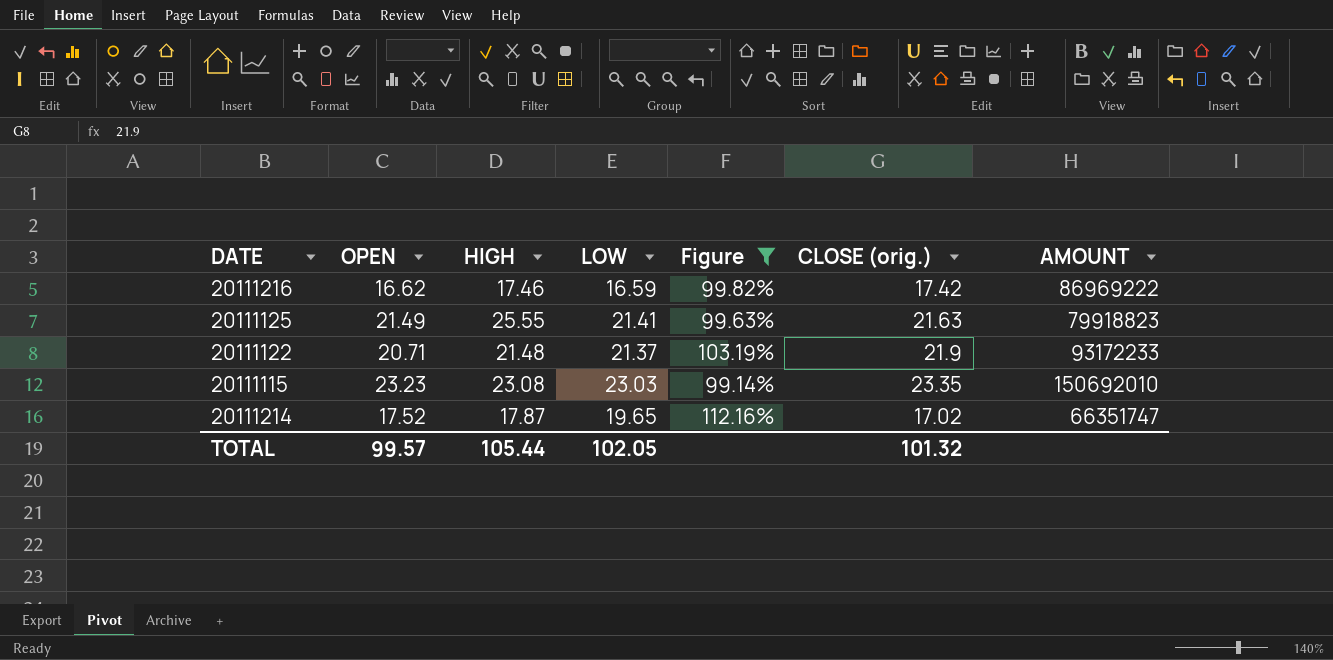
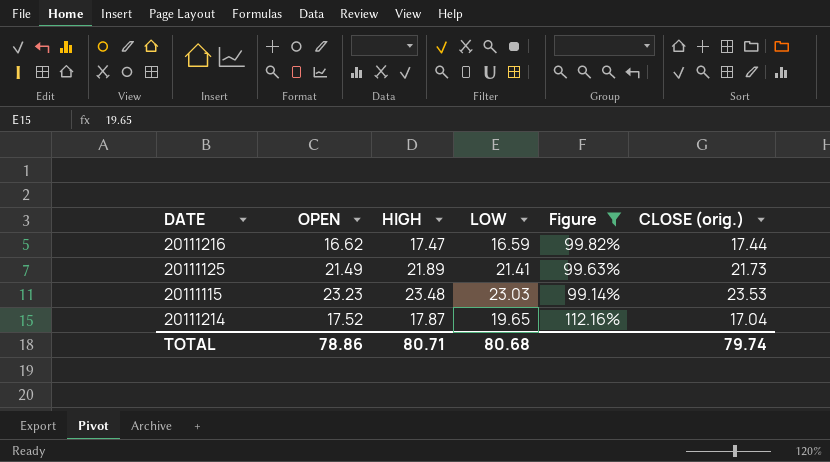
column AMOUNT | position: 7 -> none
row 20111122: 20.71 | 21.48 | 21.37 | 103.19% | 21.9 | 93172233 -> none
20111216 | HIGH: 17.46 -> 17.47
20111216 | CLOSE (orig.): 17.42 -> 17.44
20111125 | HIGH: 25.55 -> 21.89
20111125 | CLOSE (orig.): 21.63 -> 21.73
20111115 | HIGH: 23.08 -> 23.48
20111115 | CLOSE (orig.): 23.35 -> 23.53
20111214 | CLOSE (orig.): 17.02 -> 17.04
TOTAL | OPEN: 99.57 -> 78.86
TOTAL | HIGH: 105.44 -> 80.71
TOTAL | LOW: 102.05 -> 80.68
TOTAL | CLOSE (orig.): 101.32 -> 79.74

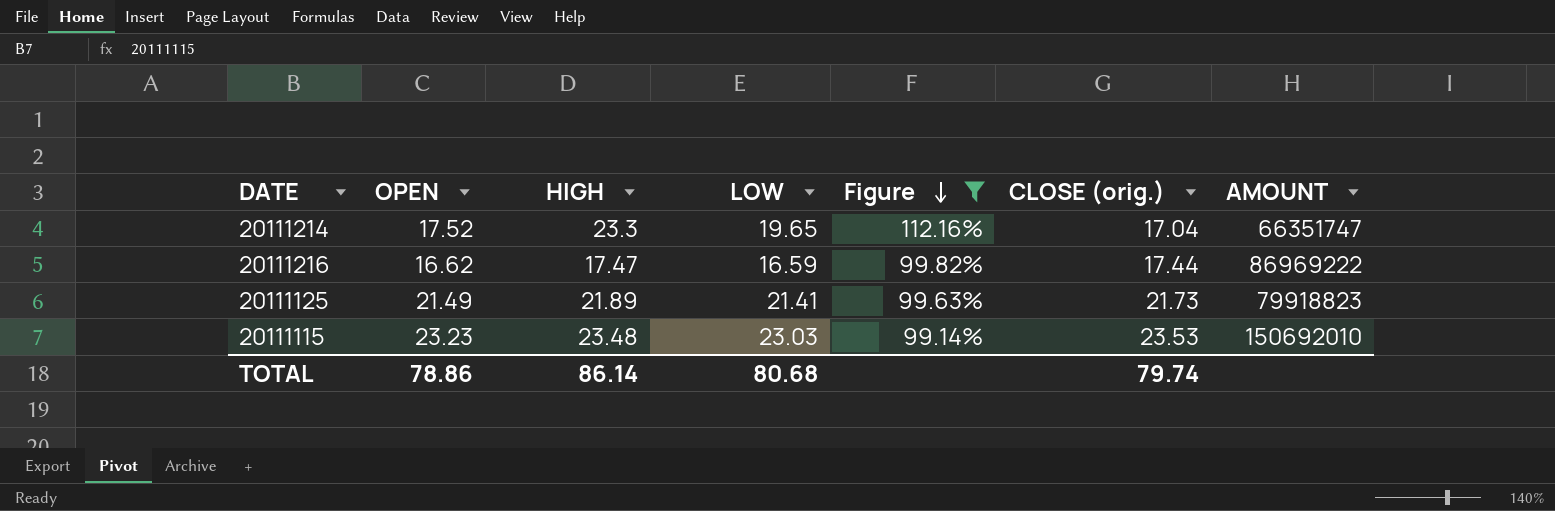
row order: none -> Figure descending
column AMOUNT | position: none -> 7
20111214 | HIGH: 17.87 -> 23.3
TOTAL | HIGH: 80.71 -> 86.14

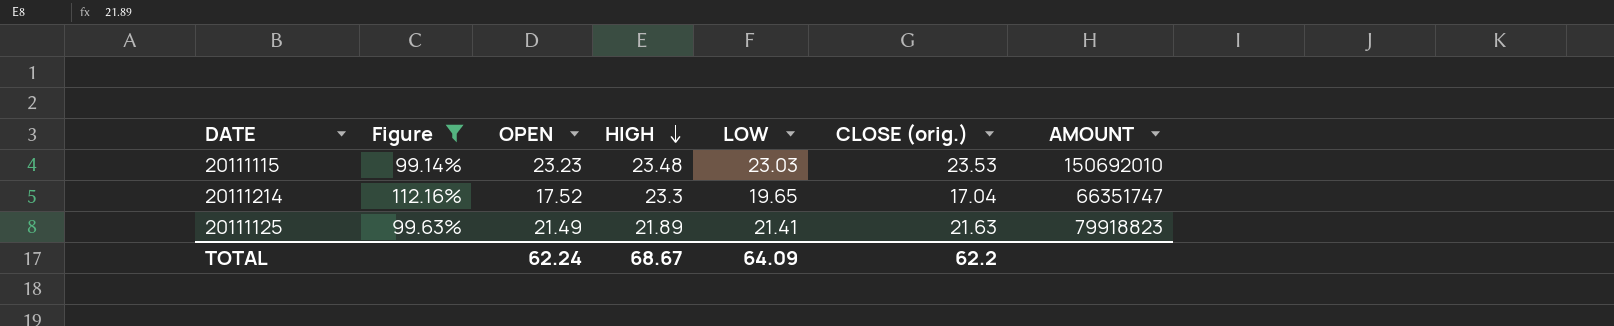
row order: Figure descending -> HIGH descending
column Figure | position: 5 -> 2
row 20111216: 16.62 | 17.47 | 16.59 | 99.82% | 17.44 | 86969222 -> none
20111125 | CLOSE (orig.): 21.73 -> 21.63
TOTAL | OPEN: 78.86 -> 62.24
TOTAL | HIGH: 86.14 -> 68.67
TOTAL | LOW: 80.68 -> 64.09
TOTAL | CLOSE (orig.): 79.74 -> 62.2

